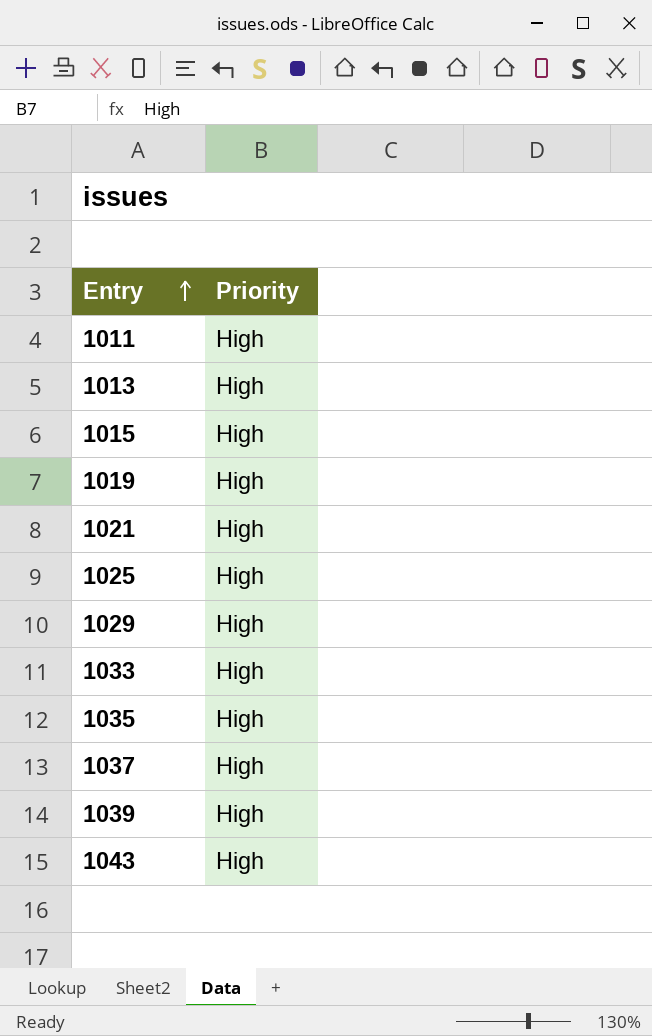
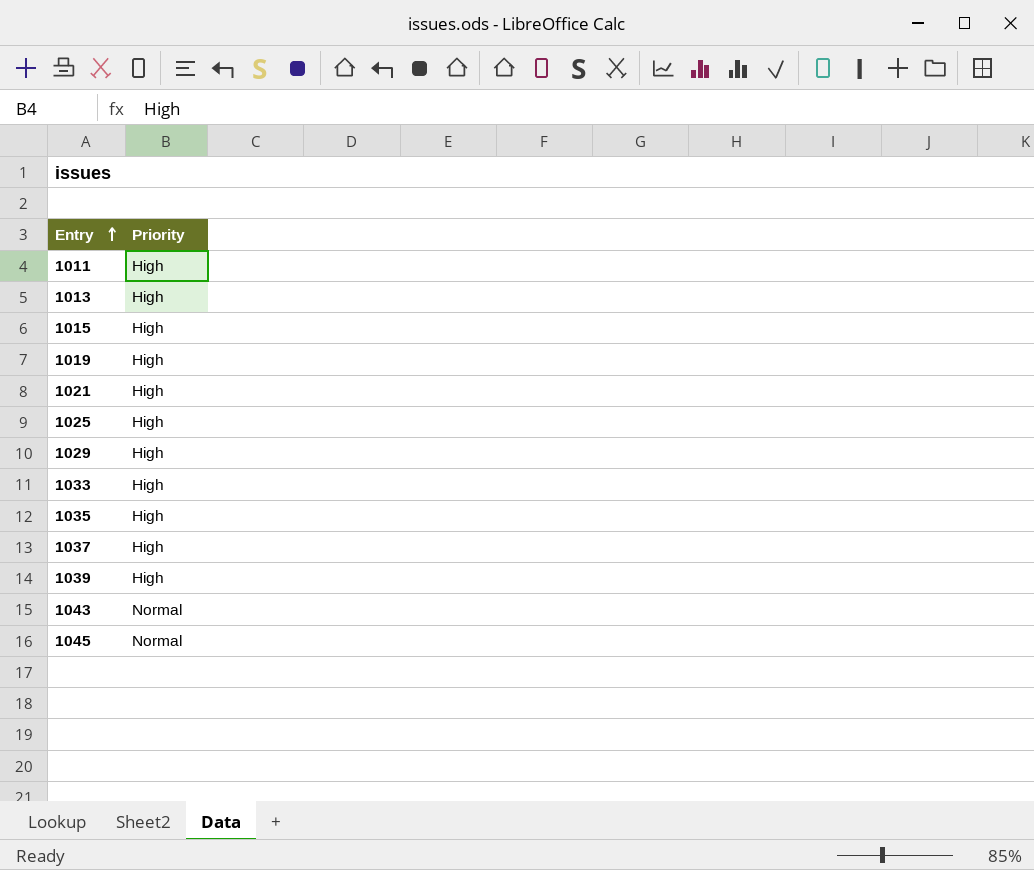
1043 | Priority: High -> Normal
row 1045: none -> Normal

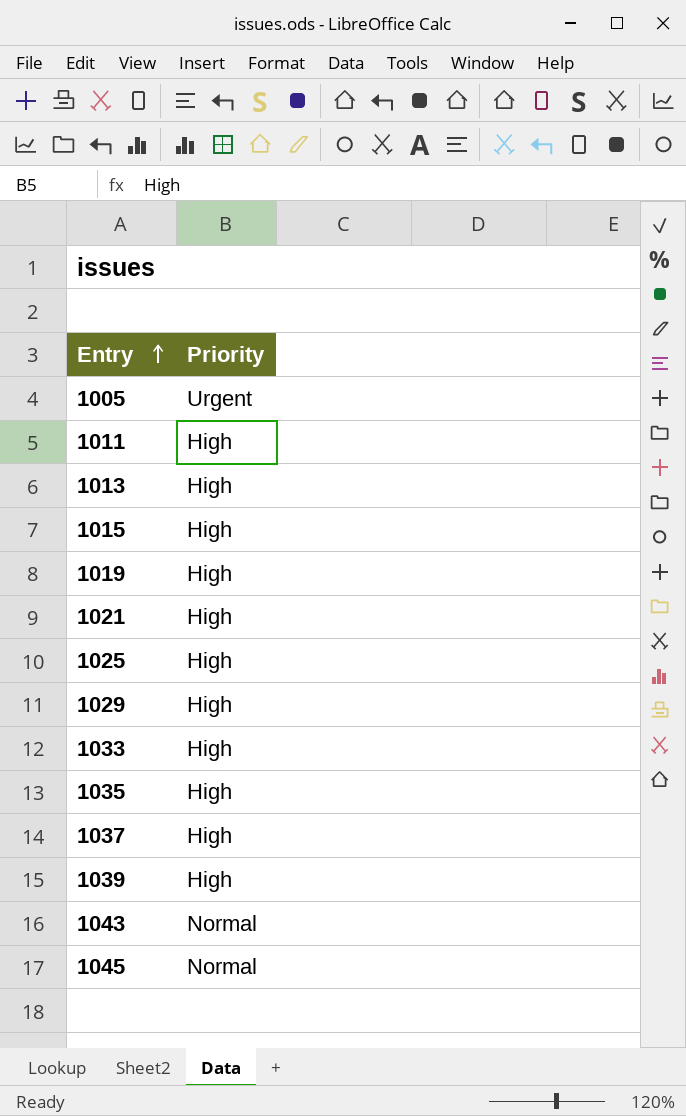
row 1005: none -> Urgent

